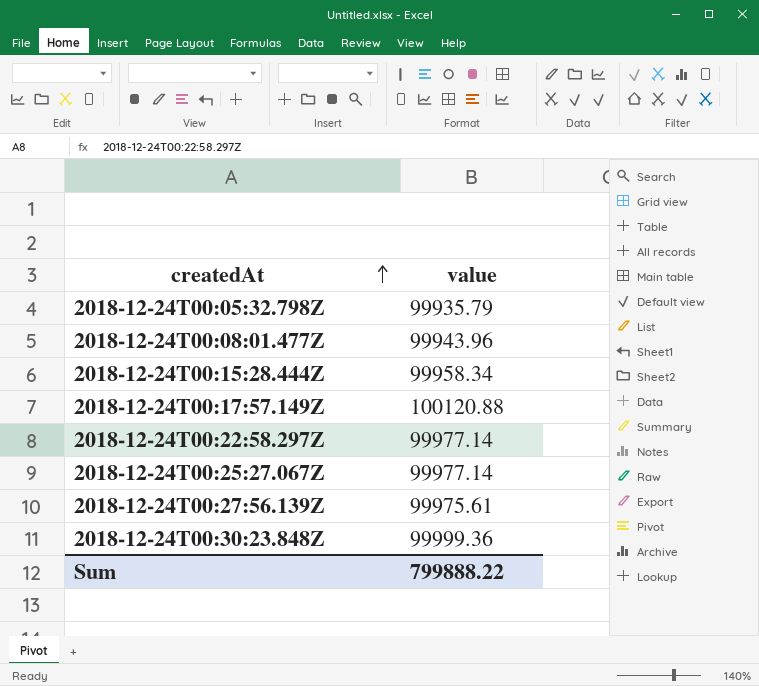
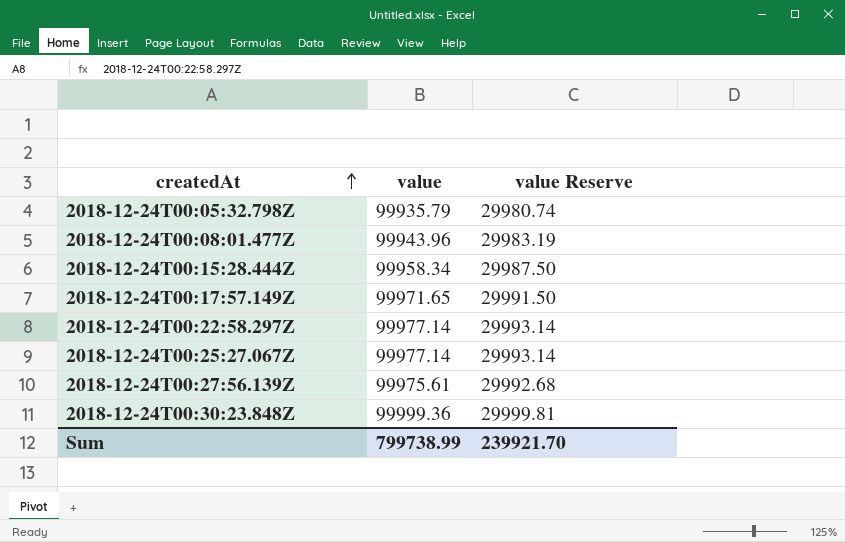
column value Reserve | formula: none -> [value] * 0.3
2018-12-24T00:17:57.149Z | value: 100120.88 -> 99971.65
Sum | value: 799888.22 -> 799738.99

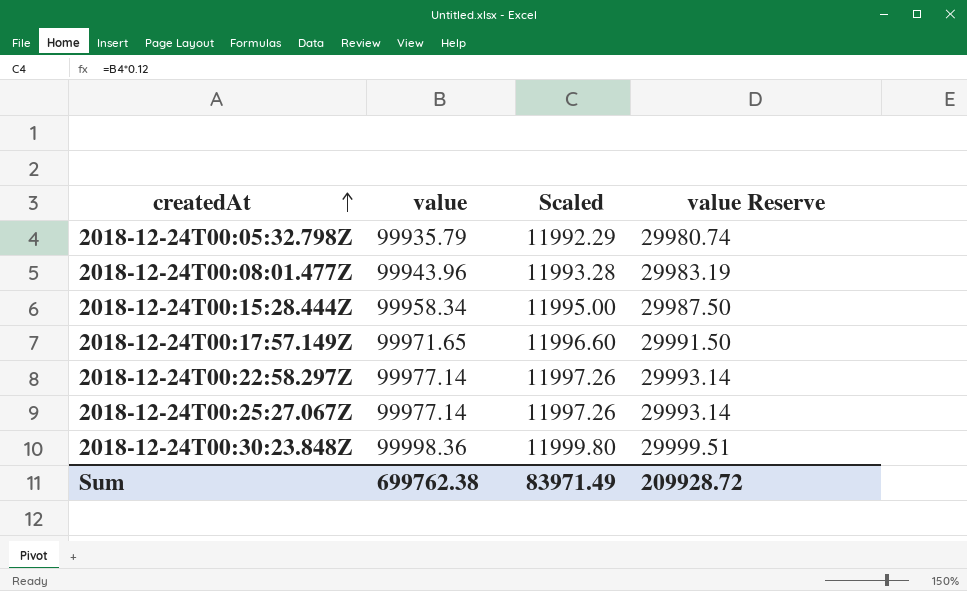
column Scaled | formula: none -> [value] * 0.12
row 2018-12-24T00:27:56.139Z: 99975.61 | 29992.68 -> none
2018-12-24T00:30:23.848Z | value: 99999.36 -> 99998.36
2018-12-24T00:30:23.848Z | value Reserve: 29999.81 -> 29999.51
Sum | value: 799738.99 -> 699762.38
Sum | value Reserve: 239921.70 -> 209928.72

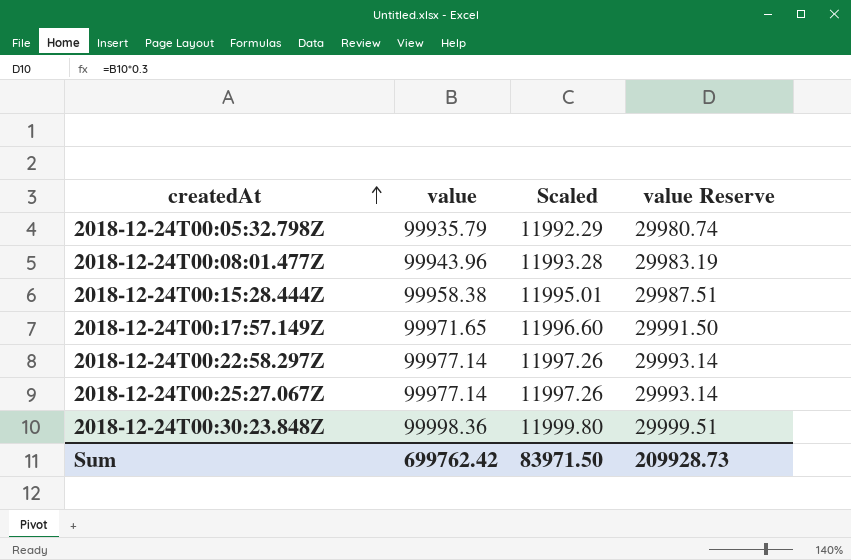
2018-12-24T00:15:28.444Z | value: 99958.34 -> 99958.38
2018-12-24T00:15:28.444Z | Scaled: 11995.00 -> 11995.01
2018-12-24T00:15:28.444Z | value Reserve: 29987.50 -> 29987.51
Sum | value: 699762.38 -> 699762.42
Sum | Scaled: 83971.49 -> 83971.50
Sum | value Reserve: 209928.72 -> 209928.73

